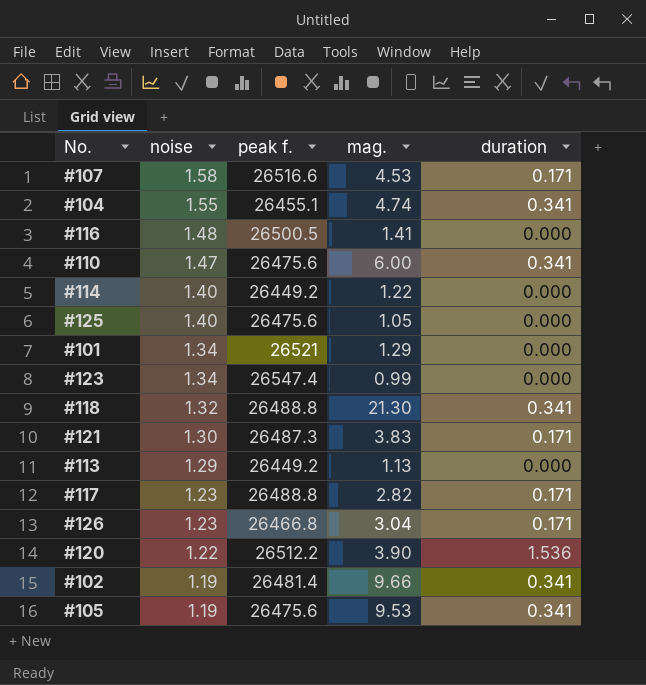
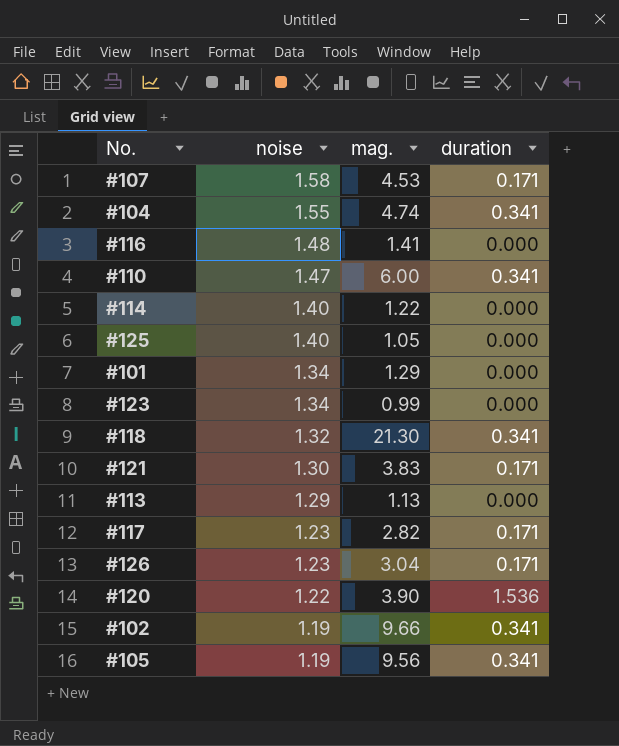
column peak f. | position: 3 -> none
#105 | mag.: 9.53 -> 9.56

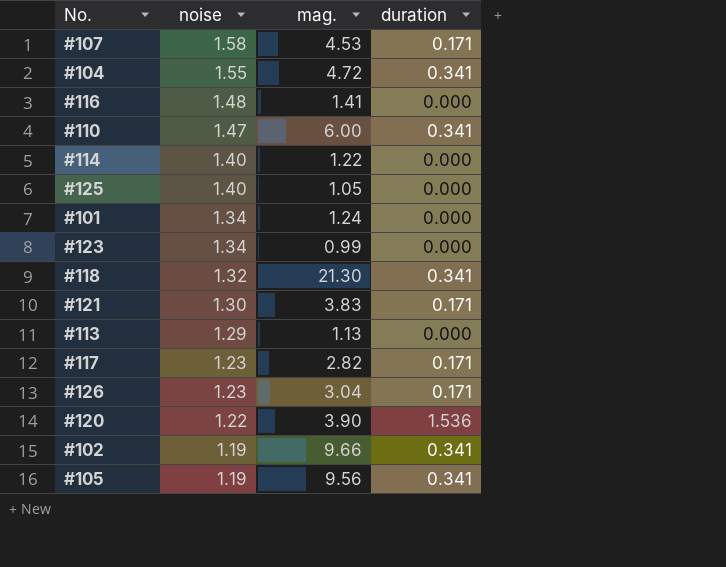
#104 | mag.: 4.74 -> 4.72
#101 | mag.: 1.29 -> 1.24

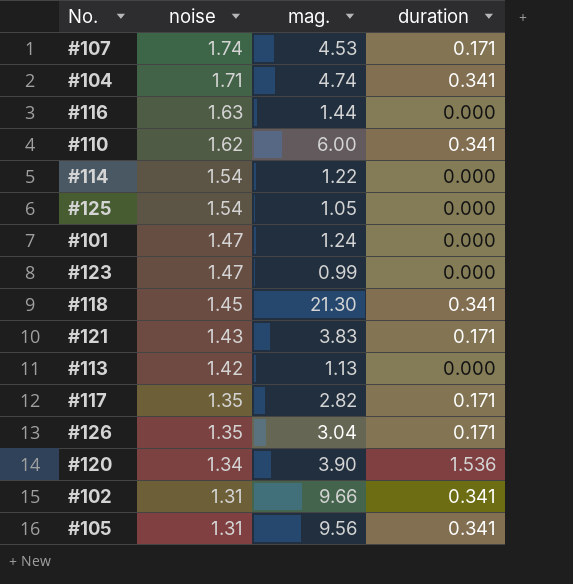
#107 | noise: 1.58 -> 1.74
#104 | noise: 1.55 -> 1.71
#104 | mag.: 4.72 -> 4.74
#116 | noise: 1.48 -> 1.63
#116 | mag.: 1.41 -> 1.44
#110 | noise: 1.47 -> 1.62
#114 | noise: 1.40 -> 1.54
#125 | noise: 1.40 -> 1.54
#101 | noise: 1.34 -> 1.47
#123 | noise: 1.34 -> 1.47
#118 | noise: 1.32 -> 1.45
#121 | noise: 1.30 -> 1.43
#113 | noise: 1.29 -> 1.42
#117 | noise: 1.23 -> 1.35
#126 | noise: 1.23 -> 1.35
#120 | noise: 1.22 -> 1.34
#102 | noise: 1.19 -> 1.31
#105 | noise: 1.19 -> 1.31

